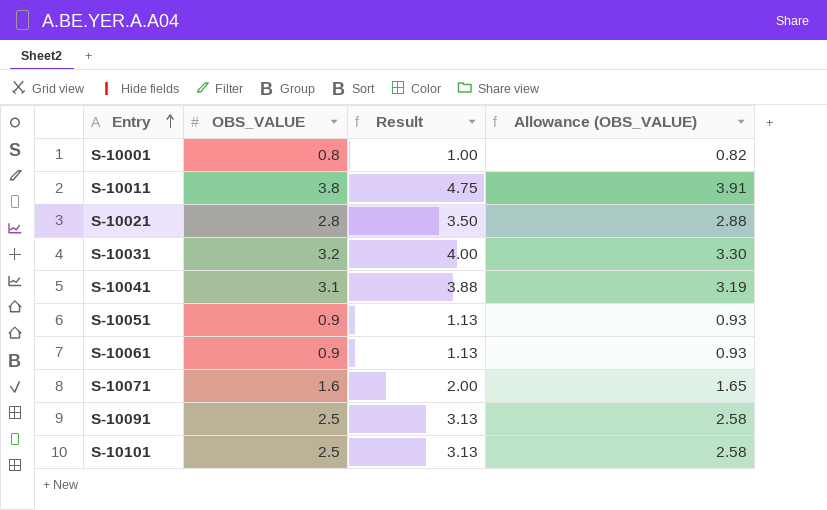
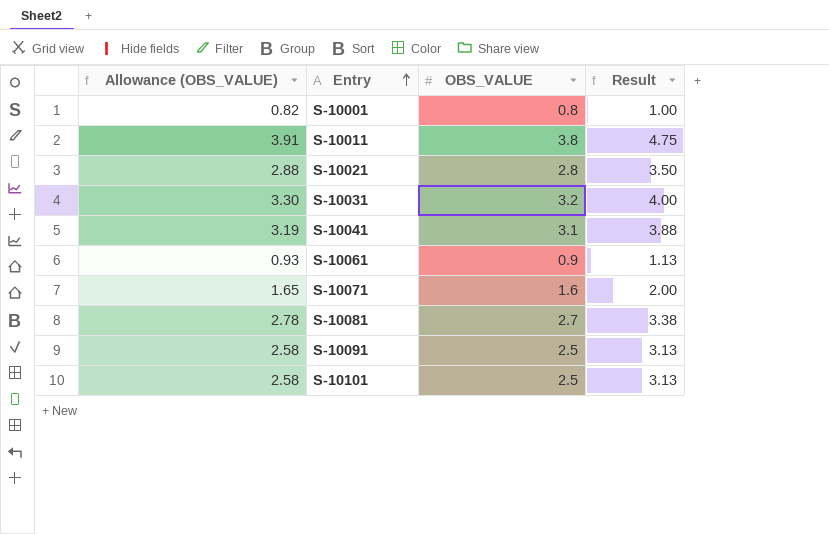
column Allowance (OBS_VALUE) | position: 4 -> 1
row S-10051: 0.9 | 1.13 | 0.93 -> none
row S-10081: none -> 2.78 | 2.7 | 3.38

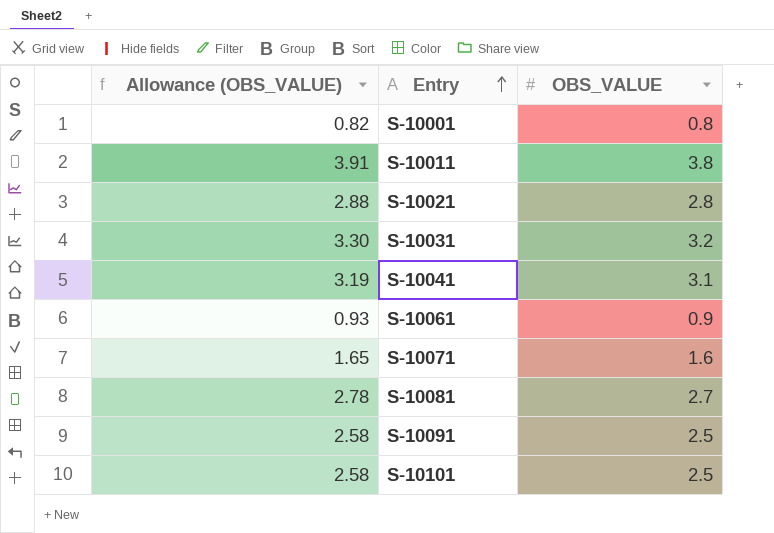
column Result | formula: [OBS_VALUE] * 1.25 -> none

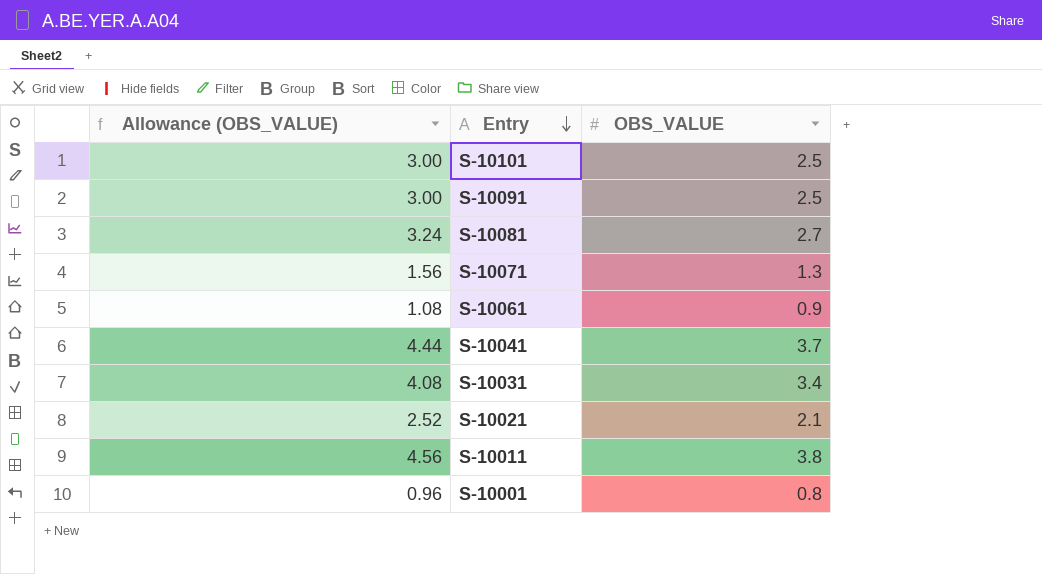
row order: Entry ascending -> Entry descending
column Allowance (OBS_VALUE) | formula: [OBS_VALUE] * 1.03 -> [OBS_VALUE] * 1.2
S-10071 | OBS_VALUE: 1.6 -> 1.3
S-10041 | OBS_VALUE: 3.1 -> 3.7
S-10031 | OBS_VALUE: 3.2 -> 3.4
S-10021 | OBS_VALUE: 2.8 -> 2.1

